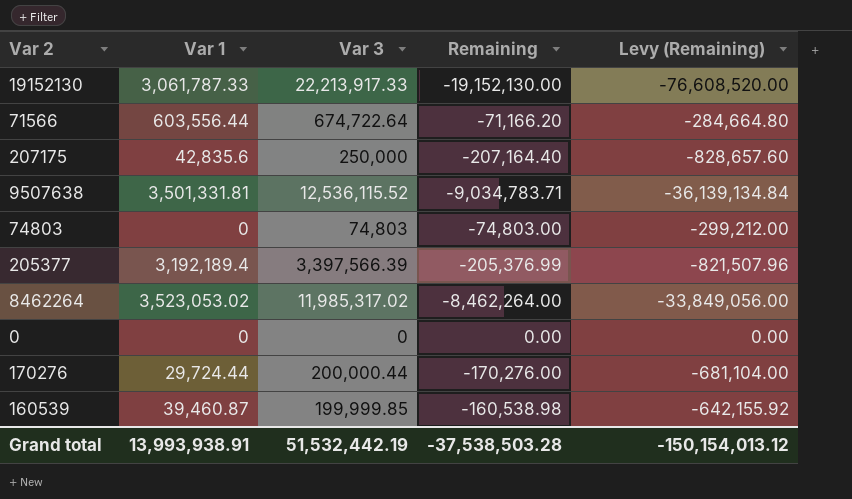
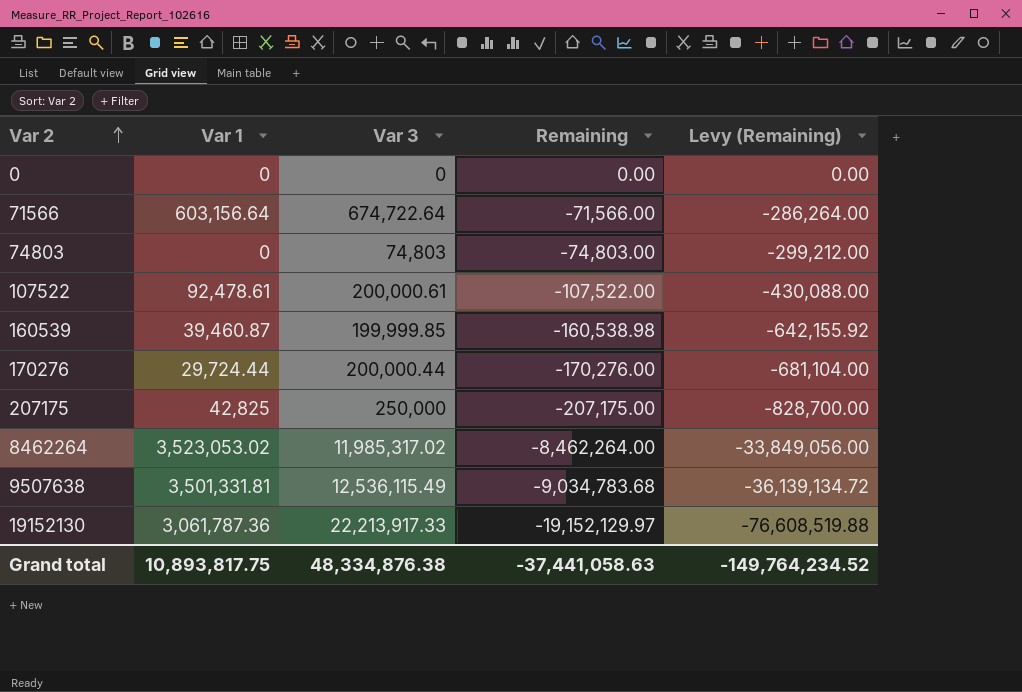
row order: none -> Var 2 ascending
row 205377: 3,192,189.4 | 3,397,566.39 | -205,376.99 | -821,507.96 -> none
71566 | Var 1: 603,556.44 -> 603,156.64
71566 | Remaining: -71,166.20 -> -71,566.00
71566 | Levy (Remaining): -284,664.80 -> -286,264.00
row 107522: none -> 92,478.61 | 200,000.61 | -107,522.00 | -430,088.00
207175 | Var 1: 42,835.6 -> 42,825
207175 | Remaining: -207,164.40 -> -207,175.00
207175 | Levy (Remaining): -828,657.60 -> -828,700.00
9507638 | Var 3: 12,536,115.52 -> 12,536,115.49
9507638 | Remaining: -9,034,783.71 -> -9,034,783.68
9507638 | Levy (Remaining): -36,139,134.84 -> -36,139,134.72
19152130 | Var 1: 3,061,787.33 -> 3,061,787.36
19152130 | Remaining: -19,152,130.00 -> -19,152,129.97
19152130 | Levy (Remaining): -76,608,520.00 -> -76,608,519.88
Grand total | Var 1: 13,993,938.91 -> 10,893,817.75
Grand total | Var 3: 51,532,442.19 -> 48,334,876.38
Grand total | Remaining: -37,538,503.28 -> -37,441,058.63
Grand total | Levy (Remaining): -150,154,013.12 -> -149,764,234.52

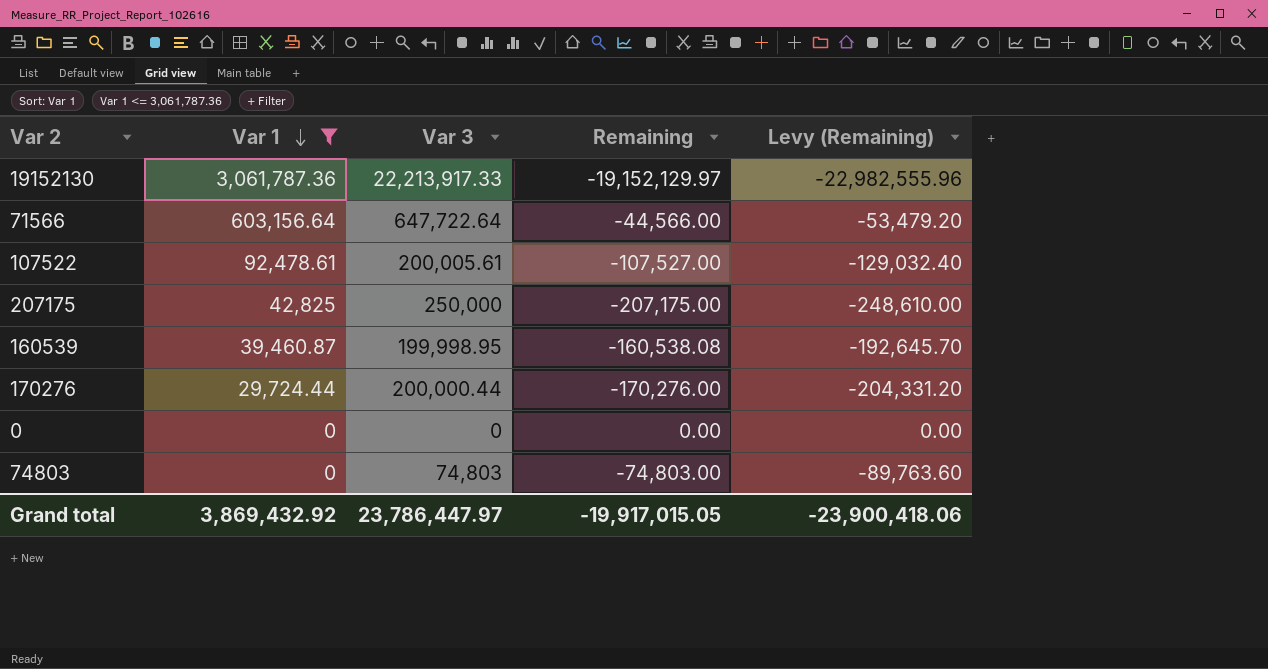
filter: none -> Var 1 <= 3,061,787.36
row order: Var 2 ascending -> Var 1 descending
column Levy (Remaining) | formula: [Remaining] * 4 -> [Remaining] * 1.2
71566 | Var 3: 674,722.64 -> 647,722.64
71566 | Remaining: -71,566.00 -> -44,566.00
107522 | Var 3: 200,000.61 -> 200,005.61
107522 | Remaining: -107,522.00 -> -107,527.00
160539 | Var 3: 199,999.85 -> 199,998.95
160539 | Remaining: -160,538.98 -> -160,538.08
Grand total | Var 1: 10,893,817.75 -> 3,869,432.92
Grand total | Var 3: 48,334,876.38 -> 23,786,447.97
Grand total | Remaining: -37,441,058.63 -> -19,917,015.05
Grand total | Levy (Remaining): -149,764,234.52 -> -23,900,418.06

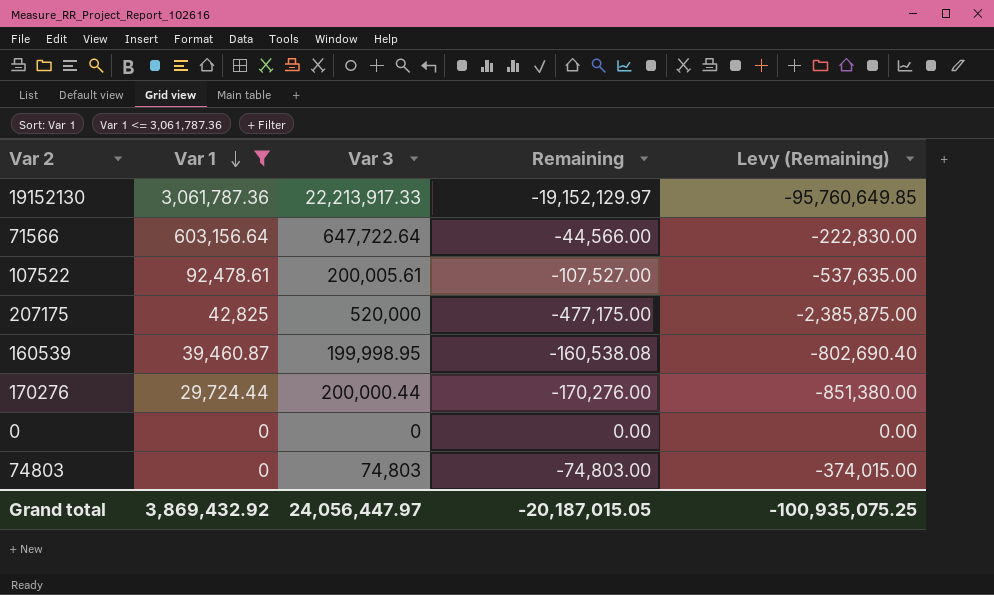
column Levy (Remaining) | formula: [Remaining] * 1.2 -> [Remaining] * 5
207175 | Var 3: 250,000 -> 520,000
207175 | Remaining: -207,175.00 -> -477,175.00
Grand total | Var 3: 23,786,447.97 -> 24,056,447.97
Grand total | Remaining: -19,917,015.05 -> -20,187,015.05
Grand total | Levy (Remaining): -23,900,418.06 -> -100,935,075.25

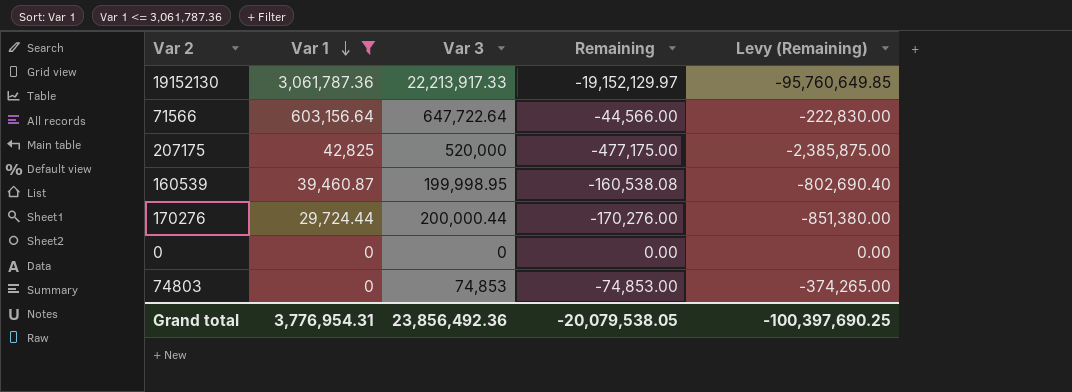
row 107522: 92,478.61 | 200,005.61 | -107,527.00 | -537,635.00 -> none
74803 | Var 3: 74,803 -> 74,853
74803 | Remaining: -74,803.00 -> -74,853.00
74803 | Levy (Remaining): -374,015.00 -> -374,265.00
Grand total | Var 1: 3,869,432.92 -> 3,776,954.31
Grand total | Var 3: 24,056,447.97 -> 23,856,492.36
Grand total | Remaining: -20,187,015.05 -> -20,079,538.05
Grand total | Levy (Remaining): -100,935,075.25 -> -100,397,690.25

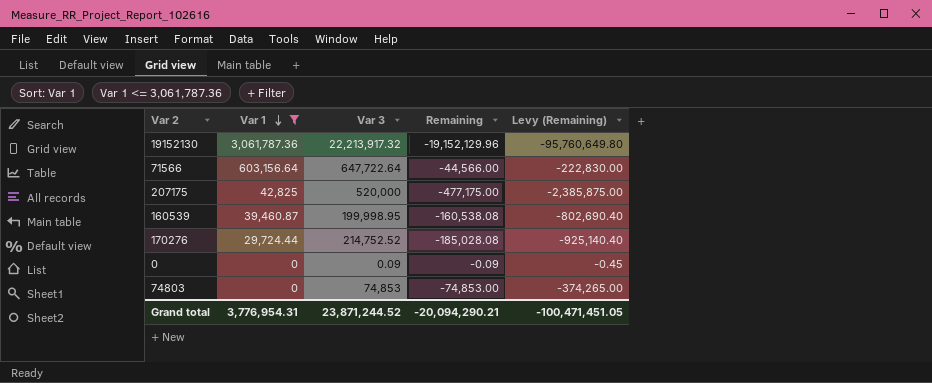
19152130 | Var 3: 22,213,917.33 -> 22,213,917.32
19152130 | Remaining: -19,152,129.97 -> -19,152,129.96
19152130 | Levy (Remaining): -95,760,649.85 -> -95,760,649.80
170276 | Var 3: 200,000.44 -> 214,752.52
170276 | Remaining: -170,276.00 -> -185,028.08
170276 | Levy (Remaining): -851,380.00 -> -925,140.40
0 | Var 3: 0 -> 0.09
0 | Remaining: 0.00 -> -0.09
0 | Levy (Remaining): 0.00 -> -0.45
Grand total | Var 3: 23,856,492.36 -> 23,871,244.52
Grand total | Remaining: -20,079,538.05 -> -20,094,290.21
Grand total | Levy (Remaining): -100,397,690.25 -> -100,471,451.05

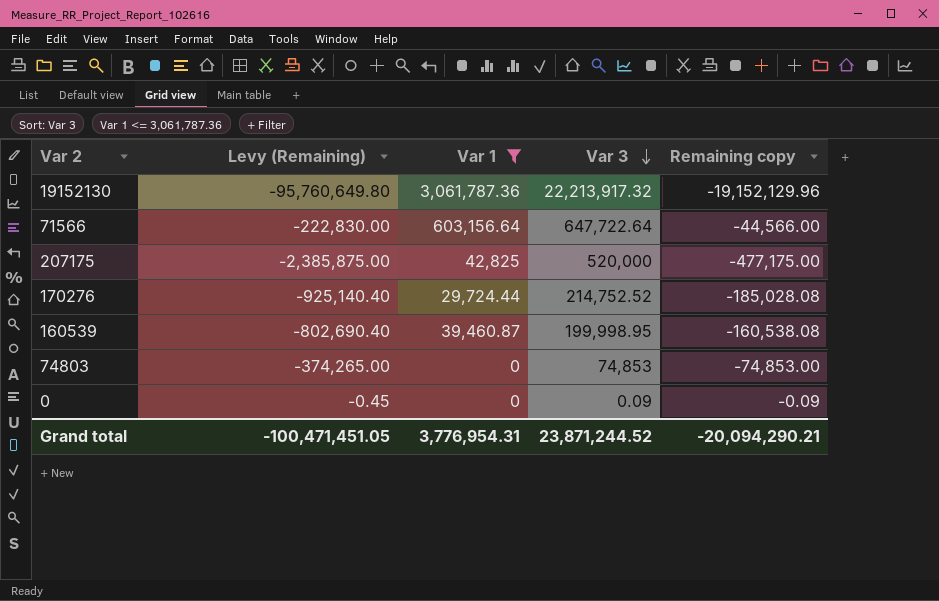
row order: Var 1 descending -> Var 3 descending
column Levy (Remaining) | position: 5 -> 2
column name: Remaining -> Remaining copy

